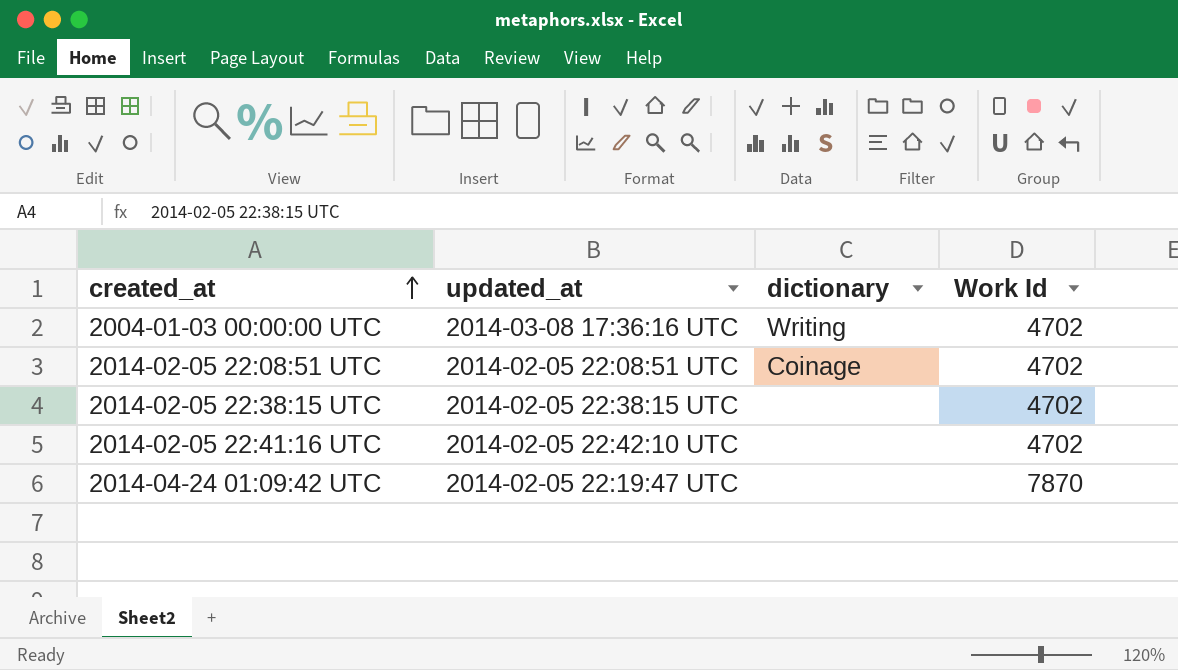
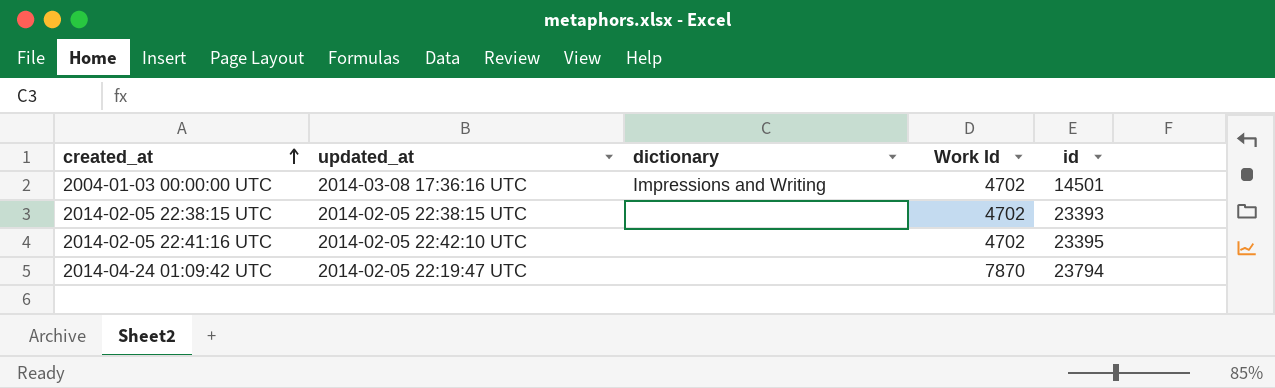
column id | position: none -> 5
row 2014-02-05 22:08:51 UTC: 2014-02-05 22:08:51 UTC | Coinage | 4702 -> none
2004-01-03 00:00:00 UTC | dictionary: Writing -> Impressions and Writing

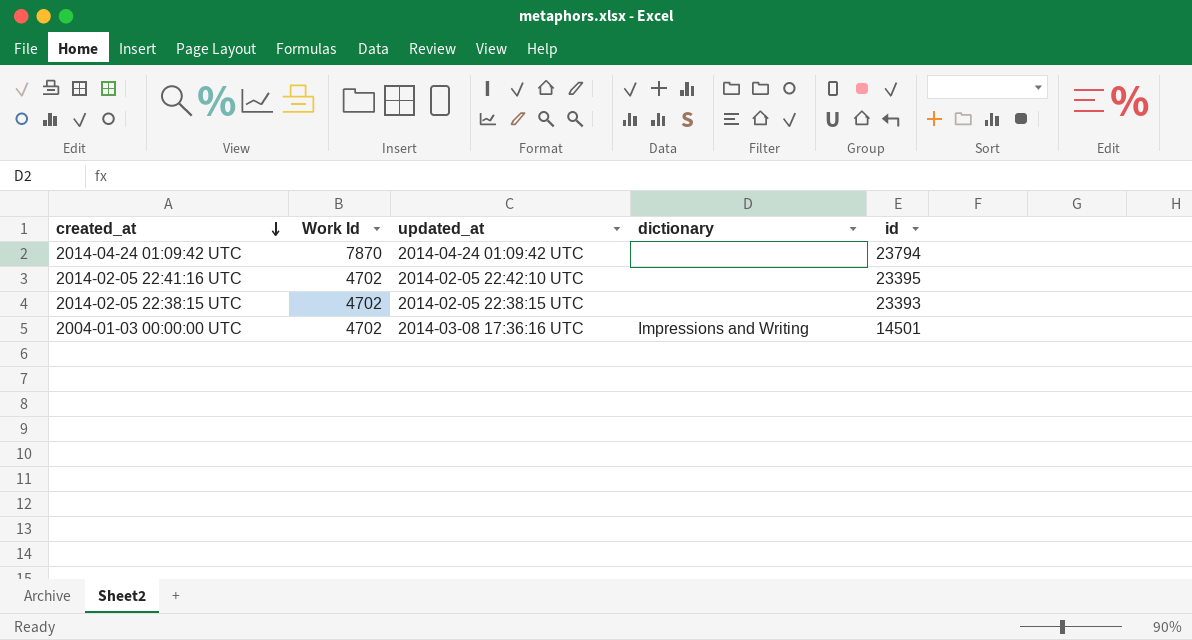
row order: created_at ascending -> created_at descending
column Work Id | position: 4 -> 2
2014-04-24 01:09:42 UTC | updated_at: 2014-02-05 22:19:47 UTC -> 2014-04-24 01:09:42 UTC

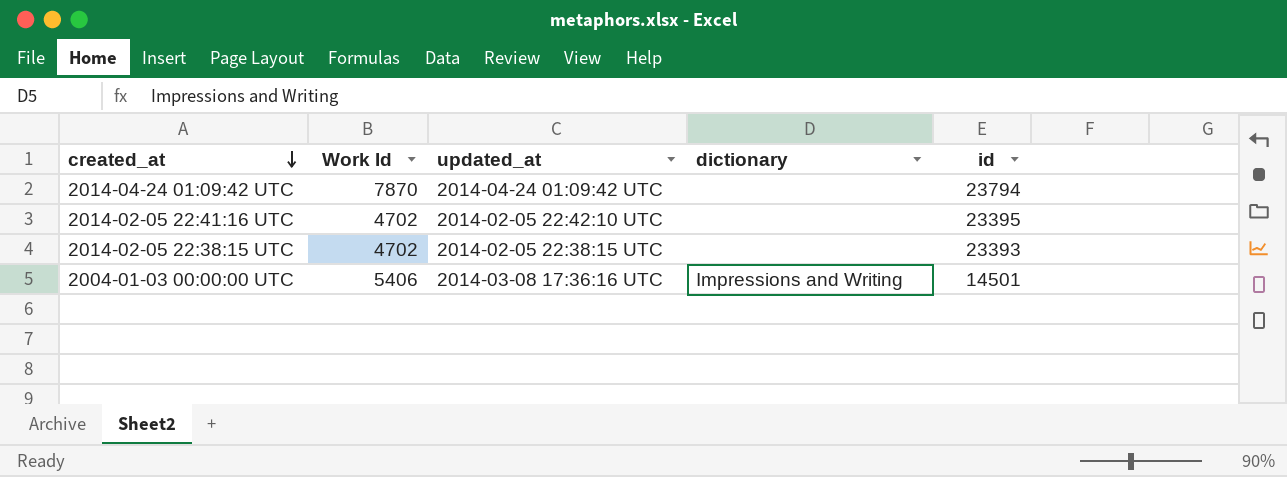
2004-01-03 00:00:00 UTC | Work Id: 4702 -> 5406

